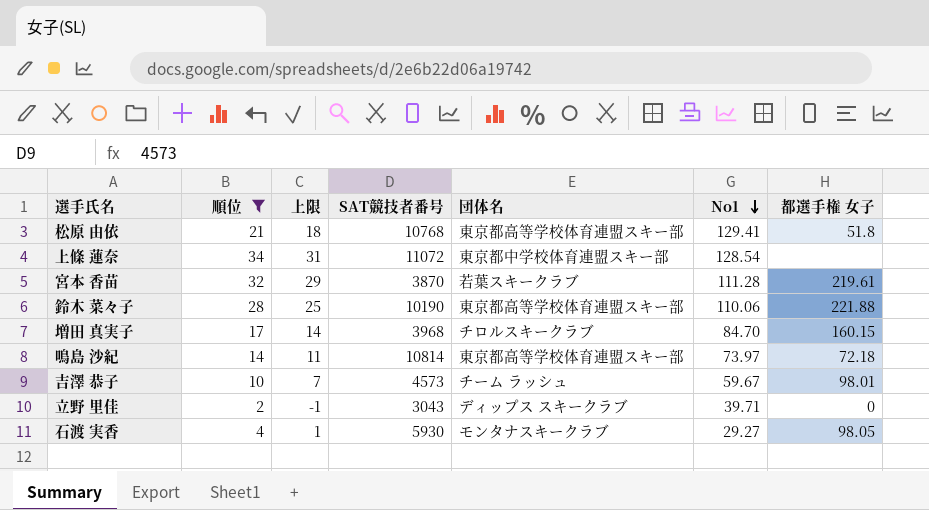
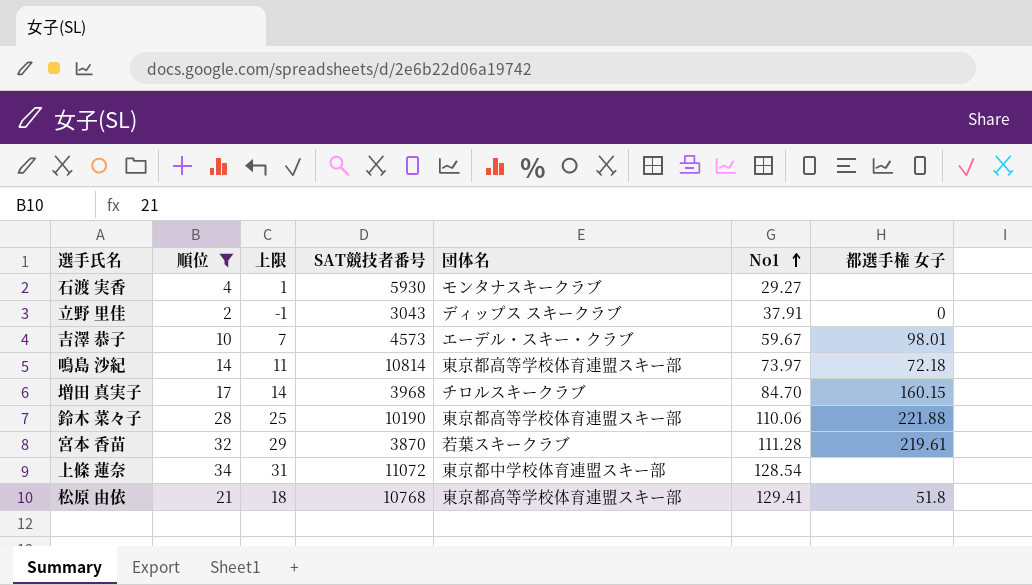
row order: No1 descending -> No1 ascending
石渡 実香 | 都選手権 女子: 98.05 -> none
立野 里佳 | No1: 39.71 -> 37.91
吉澤 恭子 | 団体名: チーム ラッシュ -> エーデル・スキー・クラブ

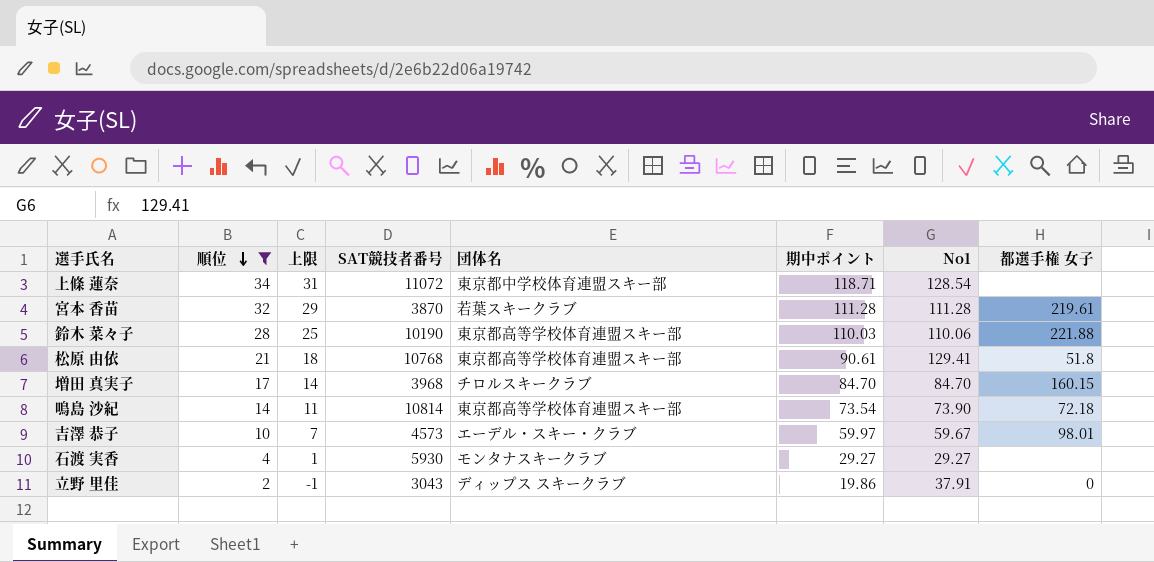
row order: No1 ascending -> 順位 descending
column 期中ポイント | position: none -> 6
鳴島 沙紀 | No1: 73.97 -> 73.90

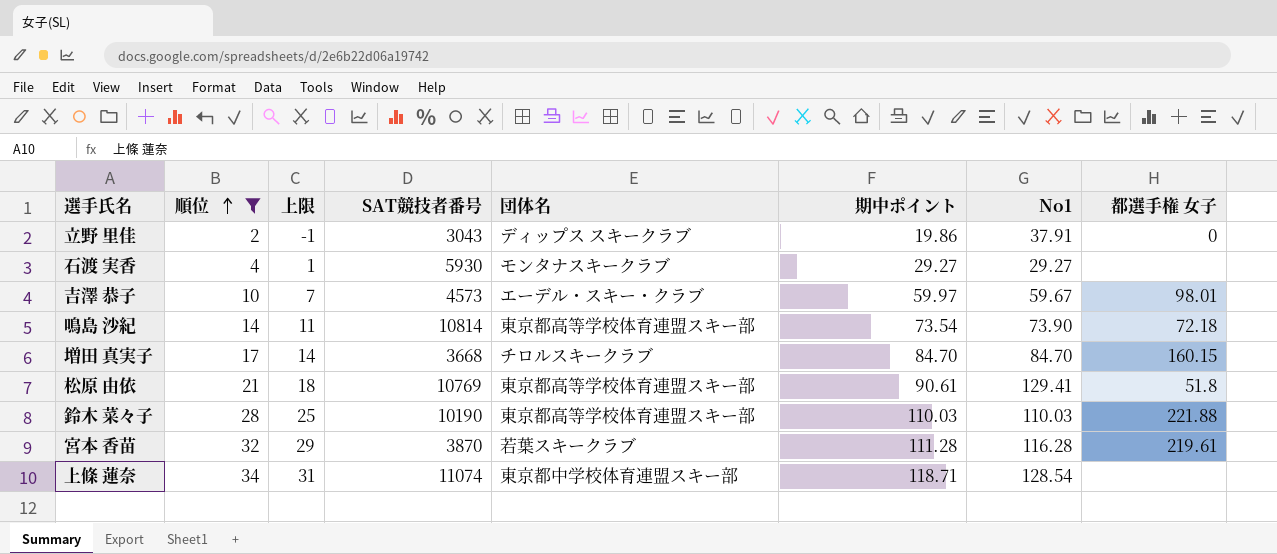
row order: 順位 descending -> 順位 ascending
増田 真実子 | SAT競技者番号: 3968 -> 3668
松原 由依 | SAT競技者番号: 10768 -> 10769
鈴木 菜々子 | No1: 110.06 -> 110.03
宮本 香苗 | No1: 111.28 -> 116.28
上條 蓮奈 | SAT競技者番号: 11072 -> 11074

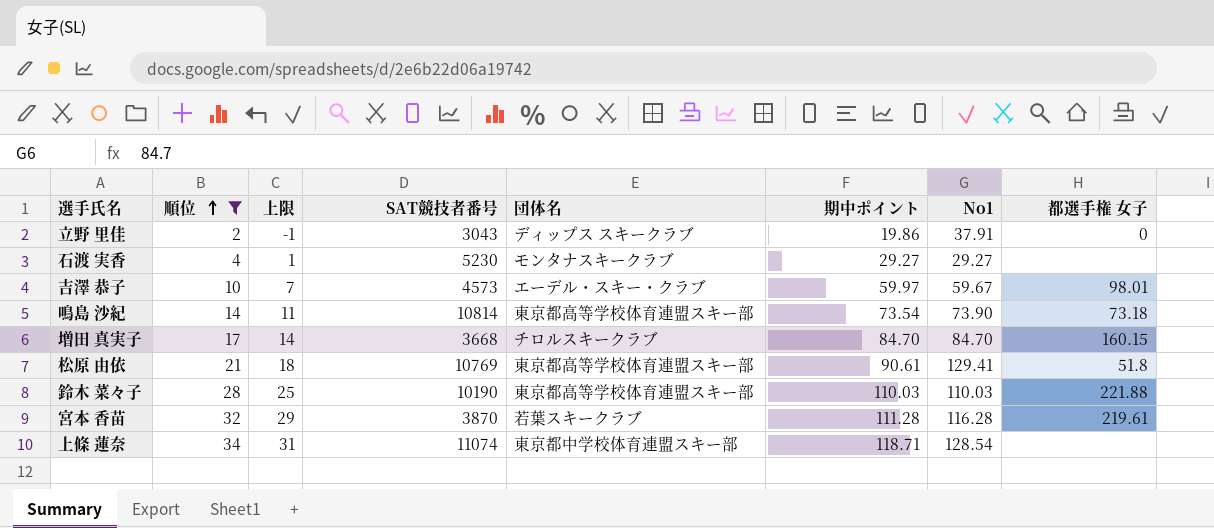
石渡 実香 | SAT競技者番号: 5930 -> 5230
鳴島 沙紀 | 都選手権 女子: 72.18 -> 73.18

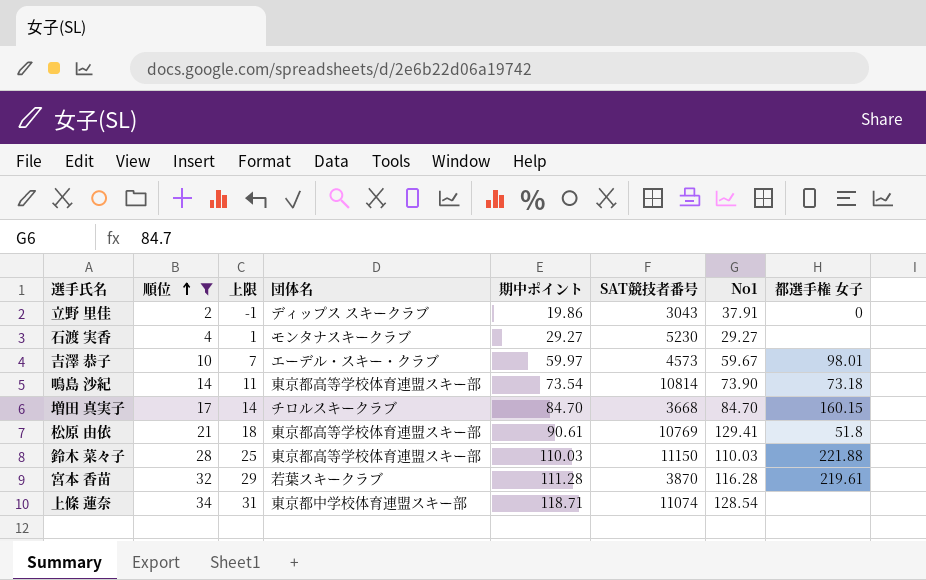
column SAT競技者番号 | position: 4 -> 6
鈴木 菜々子 | SAT競技者番号: 10190 -> 11150

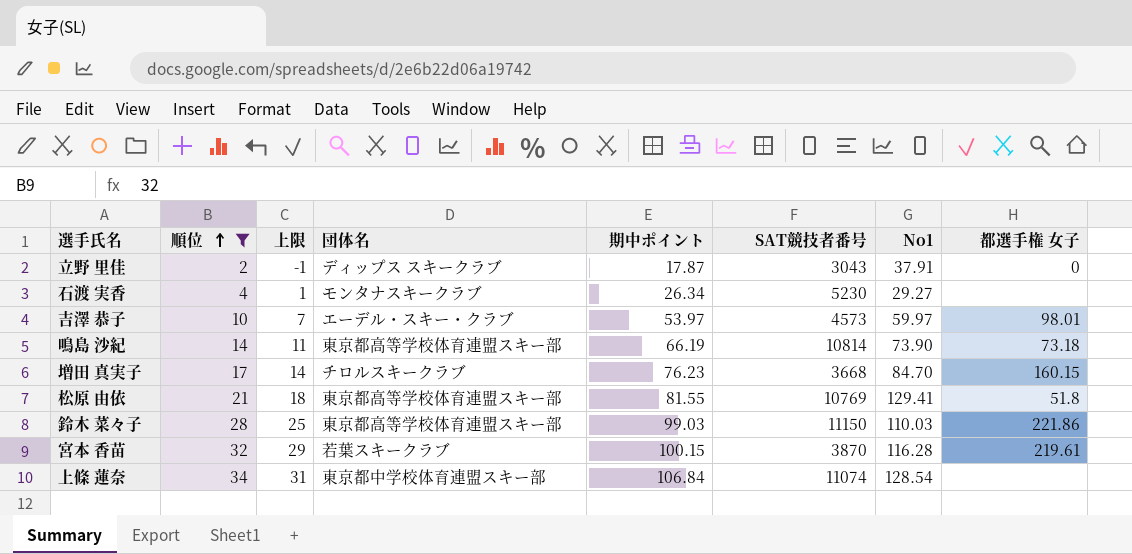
立野 里佳 | 期中ポイント: 19.86 -> 17.87
石渡 実香 | 期中ポイント: 29.27 -> 26.34
吉澤 恭子 | 期中ポイント: 59.97 -> 53.97
吉澤 恭子 | No1: 59.67 -> 59.97
鳴島 沙紀 | 期中ポイント: 73.54 -> 66.19
増田 真実子 | 期中ポイント: 84.70 -> 76.23
松原 由依 | 期中ポイント: 90.61 -> 81.55
鈴木 菜々子 | 期中ポイント: 110.03 -> 99.03
鈴木 菜々子 | 都選手権 女子: 221.88 -> 221.86
宮本 香苗 | 期中ポイント: 111.28 -> 100.15
上條 蓮奈 | 期中ポイント: 118.71 -> 106.84

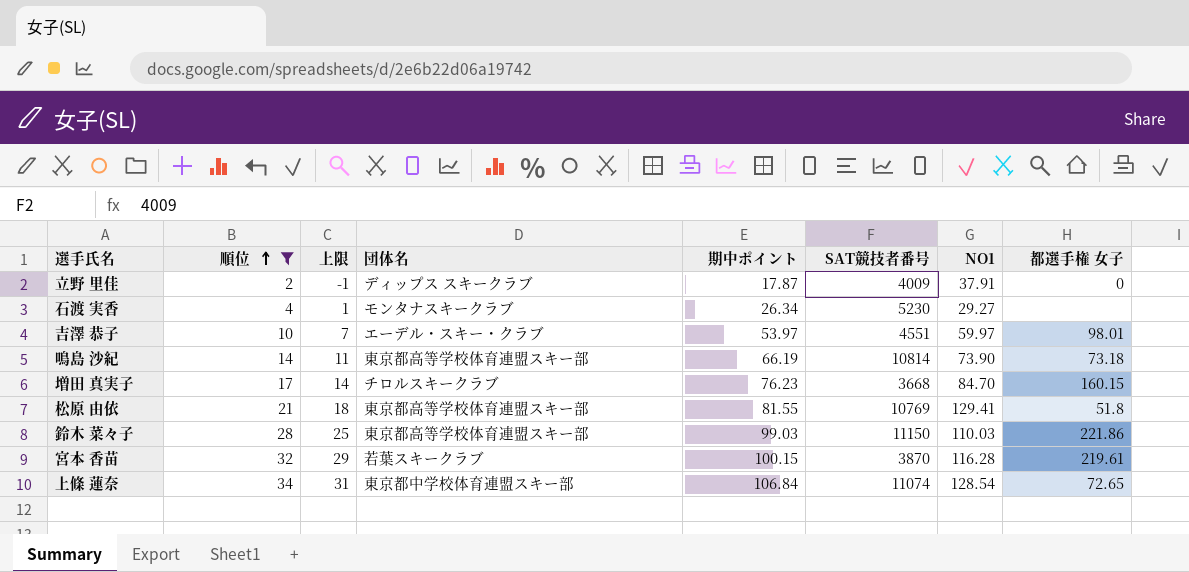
column name: No1 -> NO1
立野 里佳 | SAT競技者番号: 3043 -> 4009
吉澤 恭子 | SAT競技者番号: 4573 -> 4551
上條 蓮奈 | 都選手権 女子: none -> 72.65

